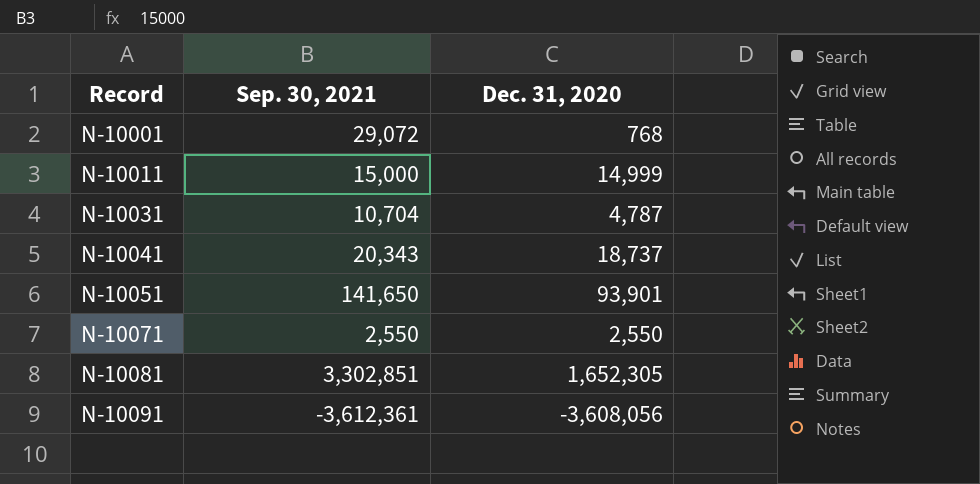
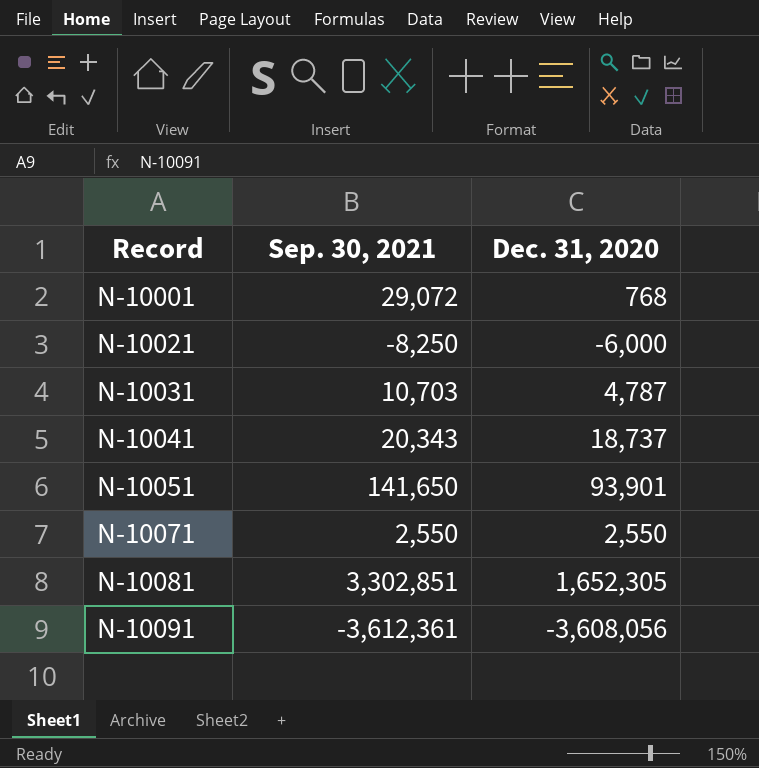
row N-10011: 15,000 | 14,999 -> none
row N-10021: none -> -8,250 | -6,000
N-10031 | Sep. 30, 2021: 10,704 -> 10,703

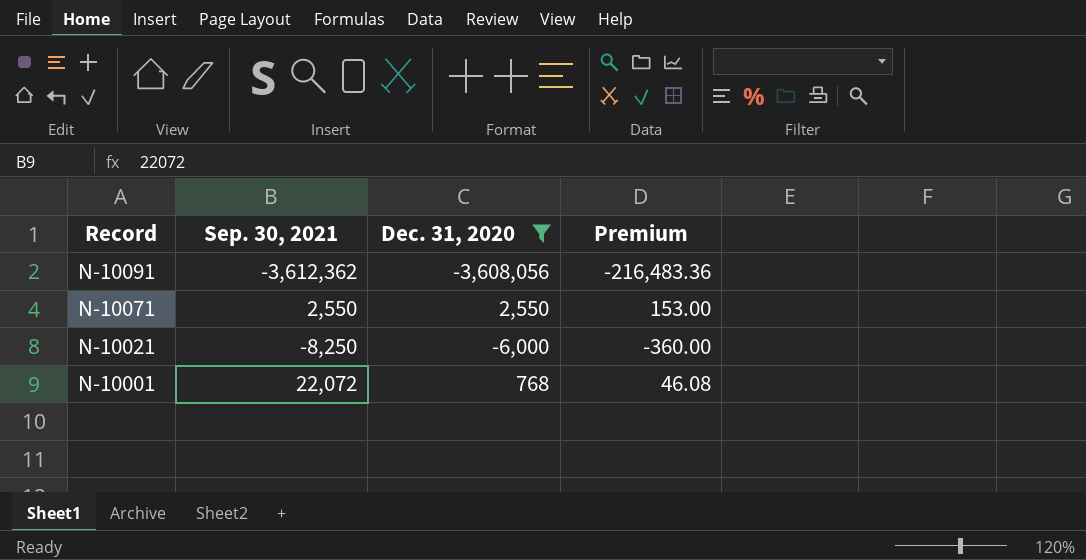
filter: none -> Dec. 31, 2020 <= 2,550
row order: Record ascending -> Record descending
column Premium | formula: none -> [Dec. 31, 2020] * 0.06
N-10091 | Sep. 30, 2021: -3,612,361 -> -3,612,362
N-10001 | Sep. 30, 2021: 29,072 -> 22,072

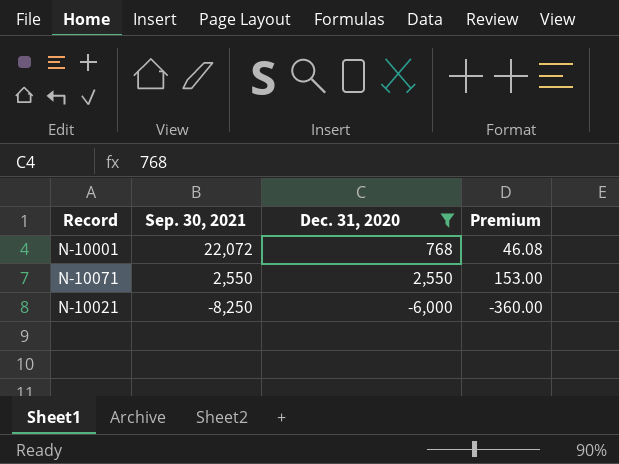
row order: Record descending -> Sep. 30, 2021 descending
row N-10091: -3,612,362 | -3,608,056 | -216,483.36 -> none

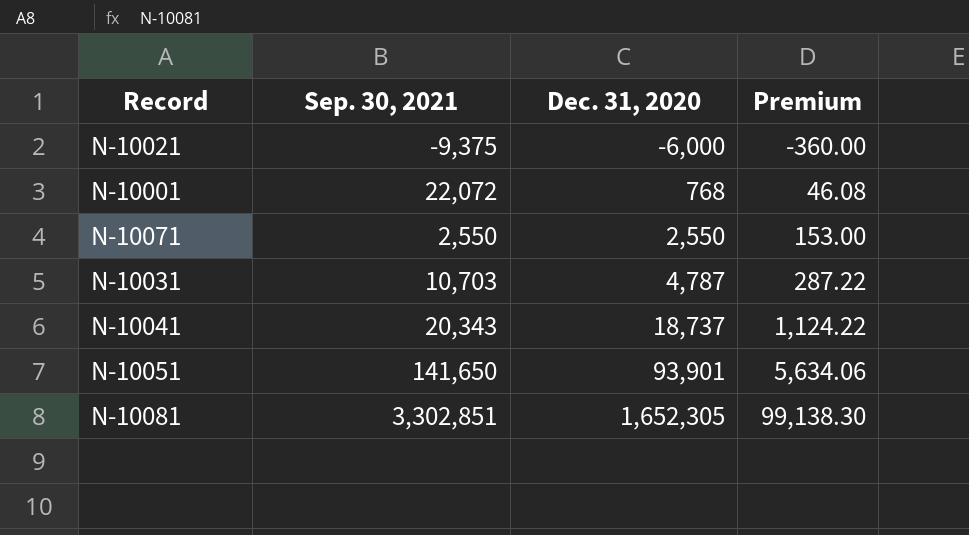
filter: Dec. 31, 2020 <= 2,550 -> none
row order: Sep. 30, 2021 descending -> Dec. 31, 2020 ascending
N-10021 | Sep. 30, 2021: -8,250 -> -9,375

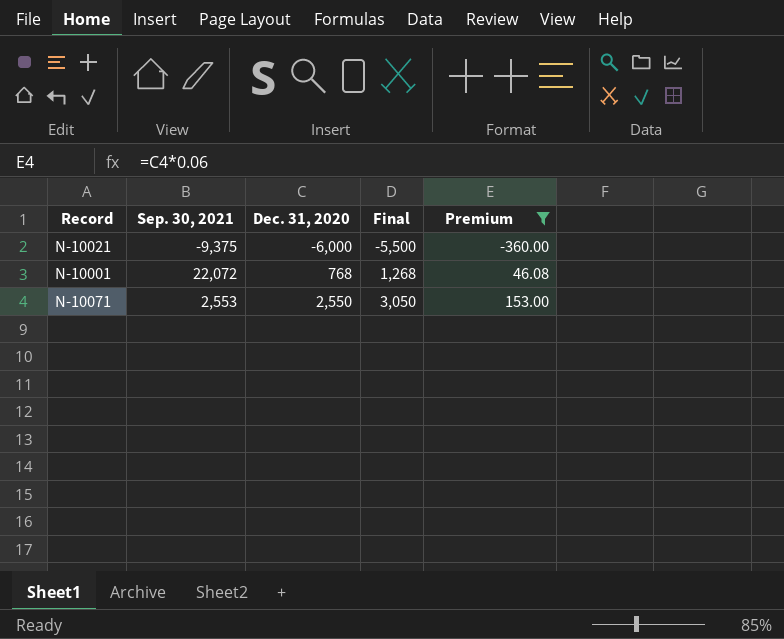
filter: none -> Premium <= 153.00
column Final | formula: none -> [Dec. 31, 2020] + 500
N-10071 | Sep. 30, 2021: 2,550 -> 2,553

